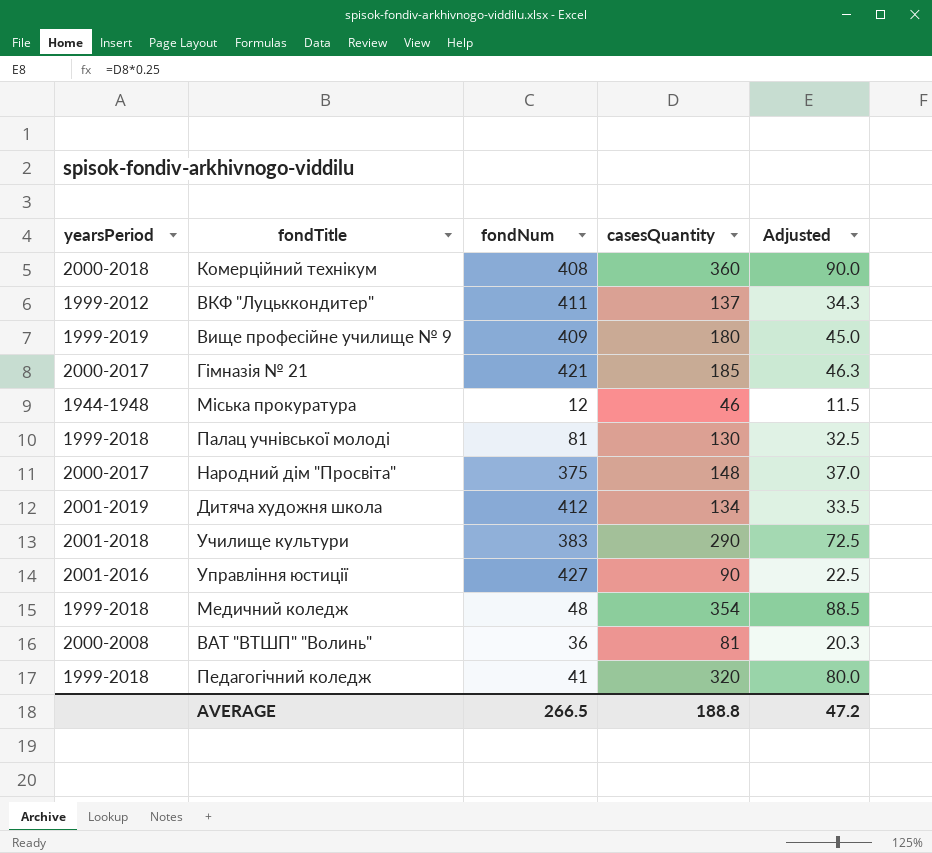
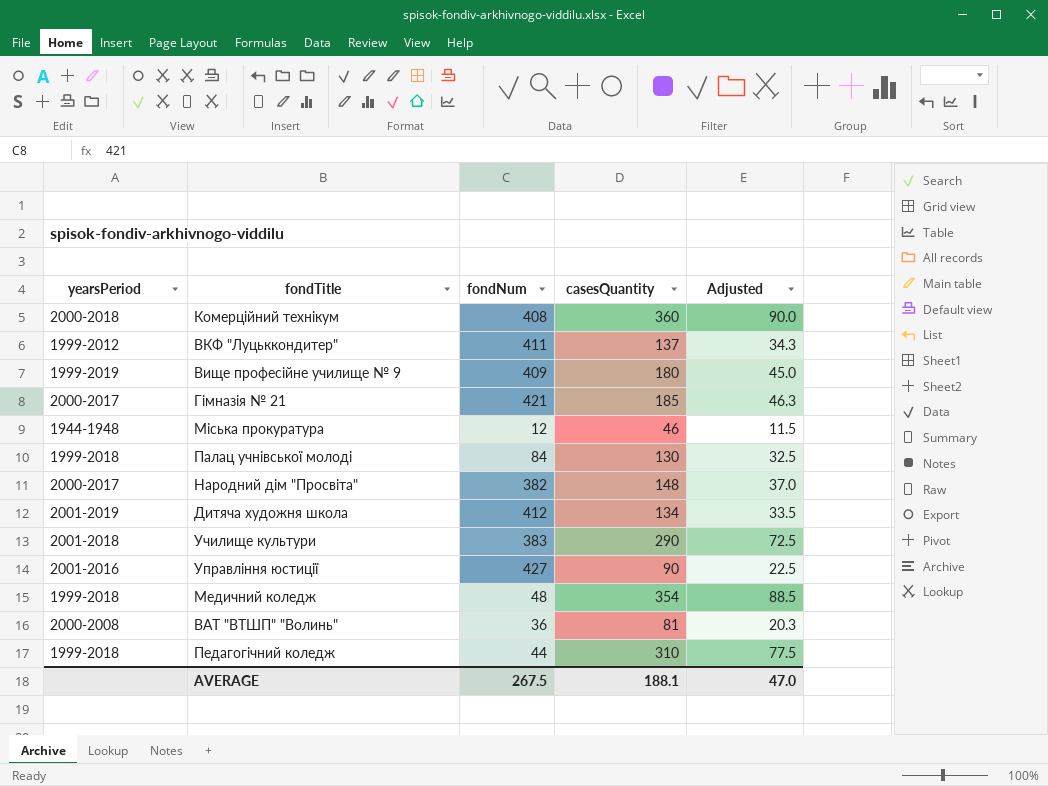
Палац учнівської молоді | fondNum: 81 -> 84
Народний дім "Просвіта" | fondNum: 375 -> 382
Педагогічний коледж | fondNum: 41 -> 44
Педагогічний коледж | casesQuantity: 320 -> 310
Педагогічний коледж | Adjusted: 80.0 -> 77.5
AVERAGE | fondNum: 266.5 -> 267.5
AVERAGE | casesQuantity: 188.8 -> 188.1
AVERAGE | Adjusted: 47.2 -> 47.0

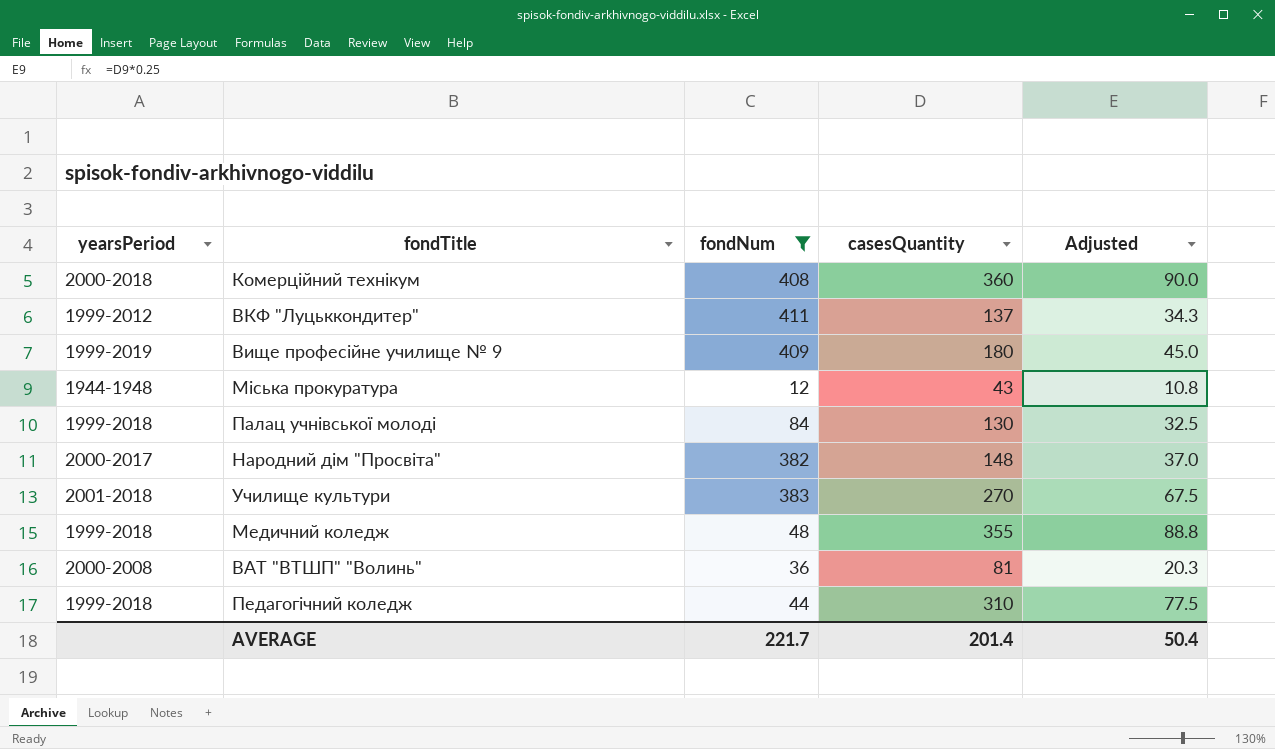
filter: none -> fondNum <= 411
Міська прокуратура | casesQuantity: 46 -> 43
Міська прокуратура | Adjusted: 11.5 -> 10.8
Училище культури | casesQuantity: 290 -> 270
Училище культури | Adjusted: 72.5 -> 67.5
Медичний коледж | casesQuantity: 354 -> 355
Медичний коледж | Adjusted: 88.5 -> 88.8
AVERAGE | fondNum: 267.5 -> 221.7
AVERAGE | casesQuantity: 188.1 -> 201.4
AVERAGE | Adjusted: 47.0 -> 50.4

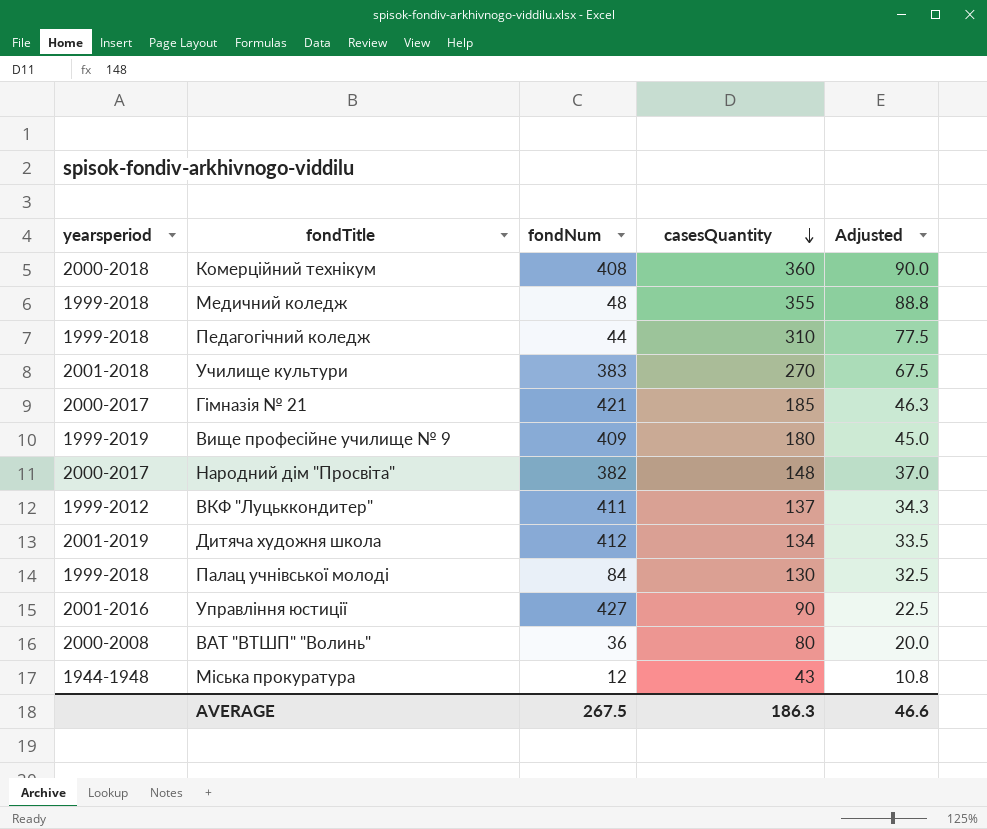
filter: fondNum <= 411 -> none
row order: none -> casesQuantity descending
column name: yearsPeriod -> yearsperiod
ВАТ "ВТШП" "Волинь" | casesQuantity: 81 -> 80
ВАТ "ВТШП" "Волинь" | Adjusted: 20.3 -> 20.0
AVERAGE | fondNum: 221.7 -> 267.5
AVERAGE | casesQuantity: 201.4 -> 186.3
AVERAGE | Adjusted: 50.4 -> 46.6

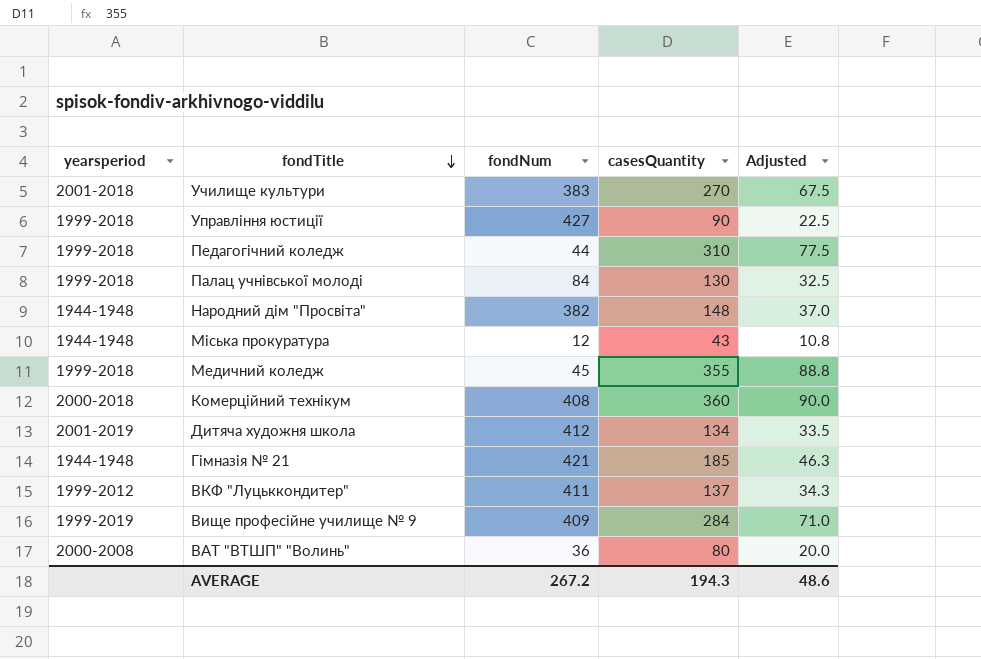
row order: casesQuantity descending -> fondTitle descending
Управління юстиції | yearsperiod: 2001-2016 -> 1999-2018
Народний дім "Просвіта" | yearsperiod: 2000-2017 -> 1944-1948
Медичний коледж | fondNum: 48 -> 45
Гімназія № 21 | yearsperiod: 2000-2017 -> 1944-1948
Вище професійне училище № 9 | casesQuantity: 180 -> 284
Вище професійне училище № 9 | Adjusted: 45.0 -> 71.0
AVERAGE | fondNum: 267.5 -> 267.2
AVERAGE | casesQuantity: 186.3 -> 194.3
AVERAGE | Adjusted: 46.6 -> 48.6

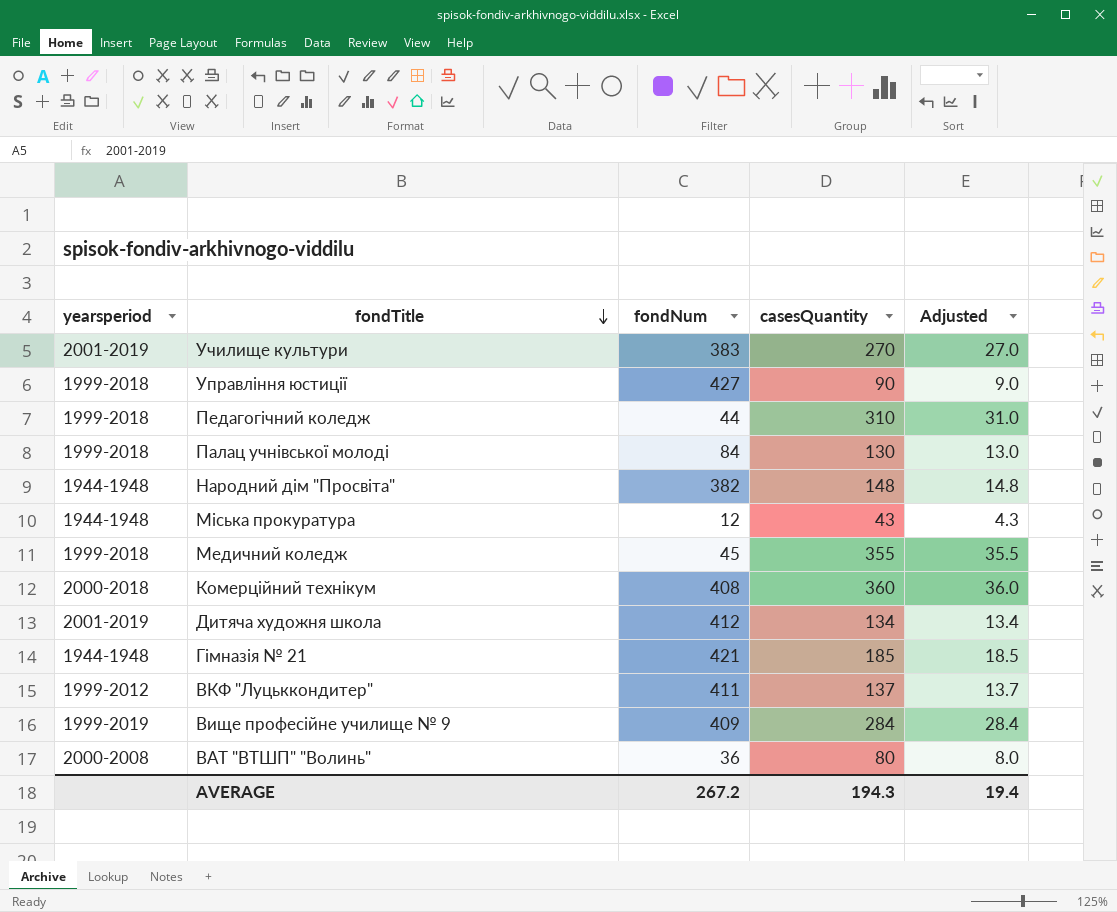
column Adjusted | formula: [casesQuantity] * 0.25 -> [casesQuantity] * 0.1
Училище культури | yearsperiod: 2001-2018 -> 2001-2019
AVERAGE | Adjusted: 48.6 -> 19.4

